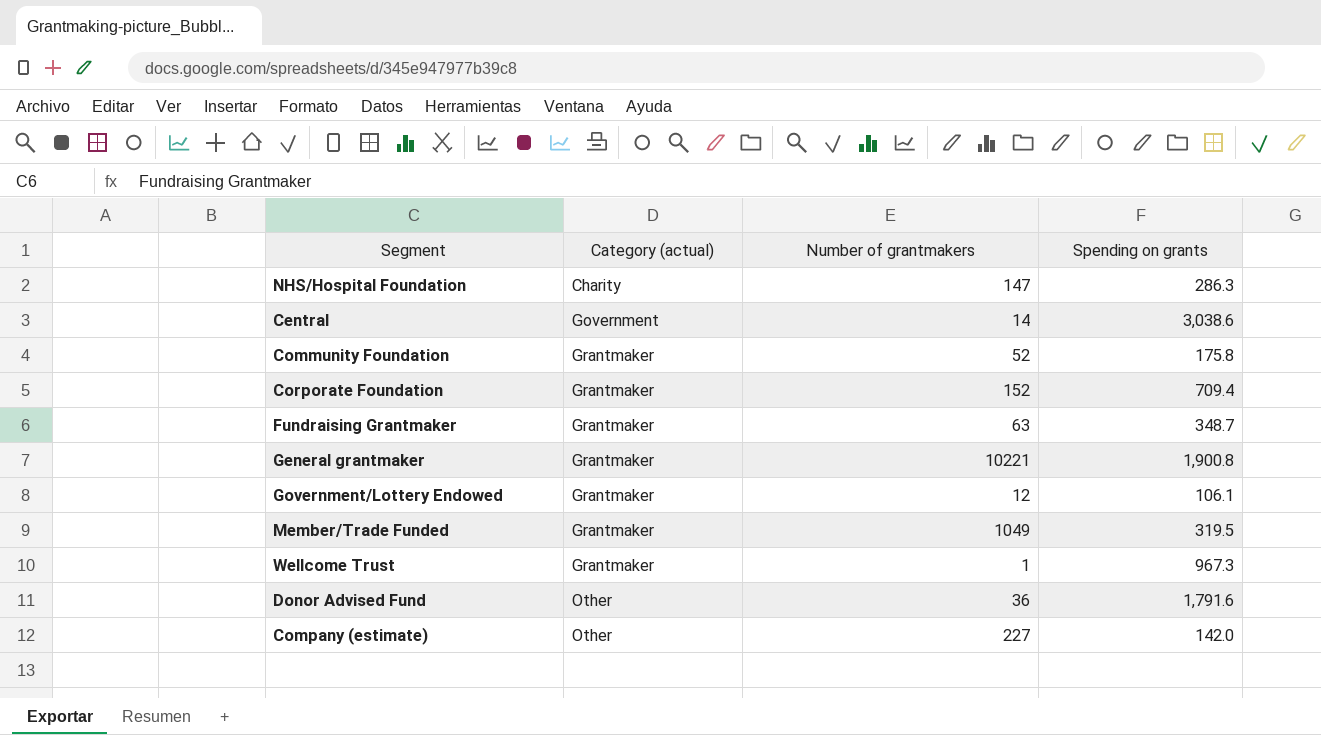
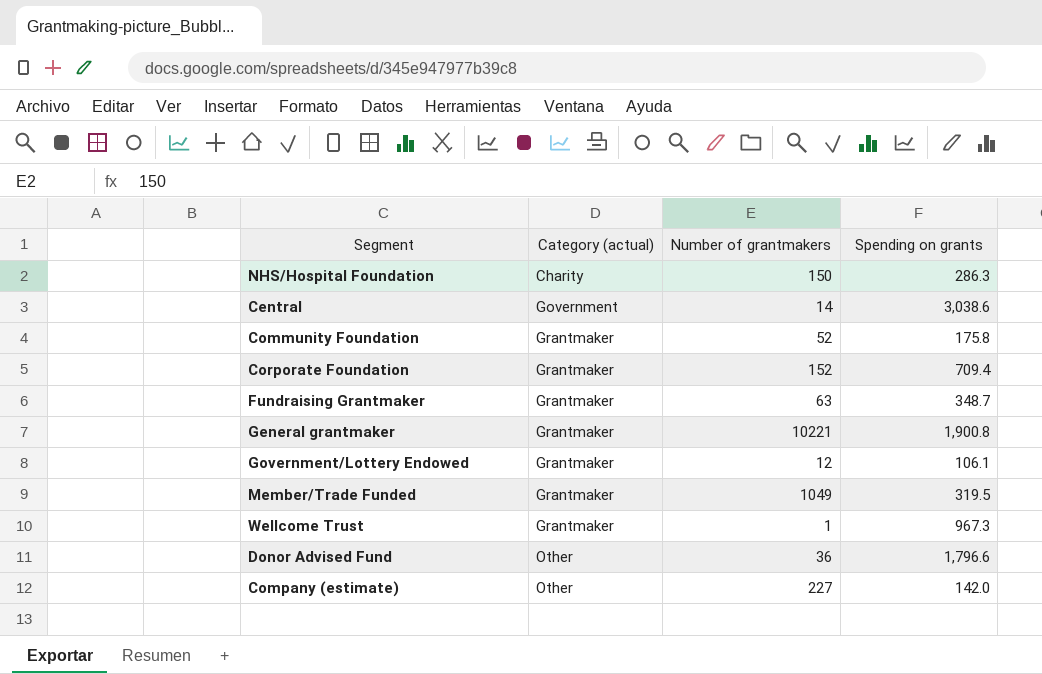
NHS/Hospital Foundation | Number of grantmakers: 147 -> 150
Donor Advised Fund | Spending on grants: 1,791.6 -> 1,796.6

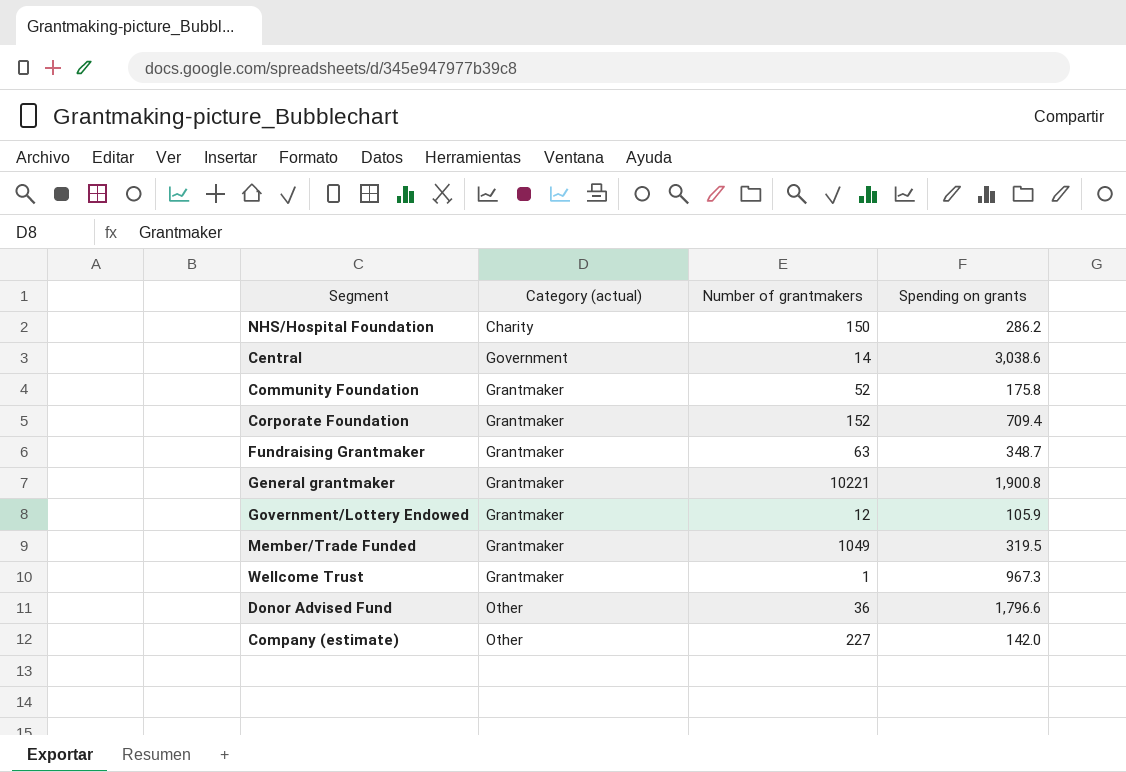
NHS/Hospital Foundation | Spending on grants: 286.3 -> 286.2
Government/Lottery Endowed | Spending on grants: 106.1 -> 105.9

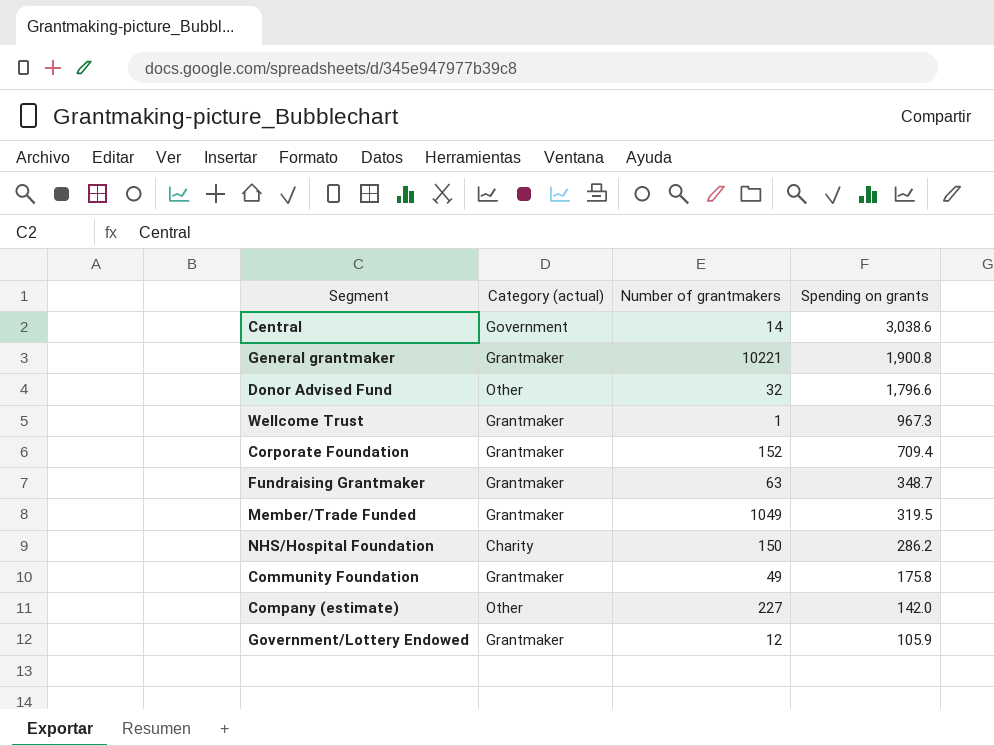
row order: Category (actual) ascending -> Spending on grants descending
Donor Advised Fund | Number of grantmakers: 36 -> 32
Community Foundation | Number of grantmakers: 52 -> 49

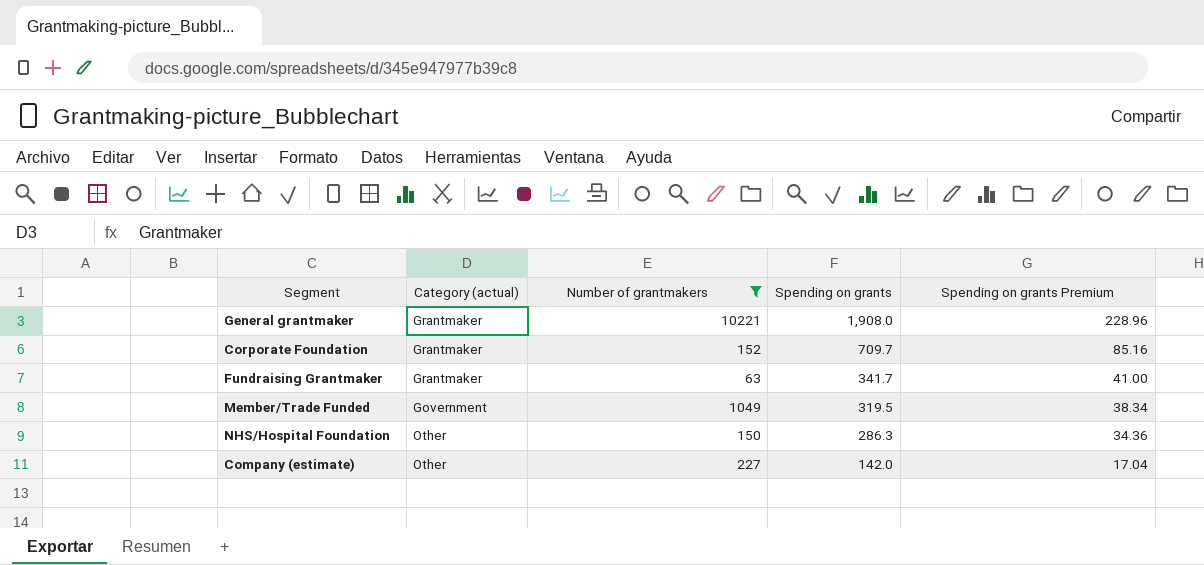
filter: none -> Number of grantmakers >= 63
column Spending on grants Premium | formula: none -> [Spending on grants] * 0.12
General grantmaker | Spending on grants: 1,900.8 -> 1,908.0
Corporate Foundation | Spending on grants: 709.4 -> 709.7
Fundraising Grantmaker | Spending on grants: 348.7 -> 341.7
Member/Trade Funded | Category (actual): Grantmaker -> Government
NHS/Hospital Foundation | Category (actual): Charity -> Other
NHS/Hospital Foundation | Spending on grants: 286.2 -> 286.3

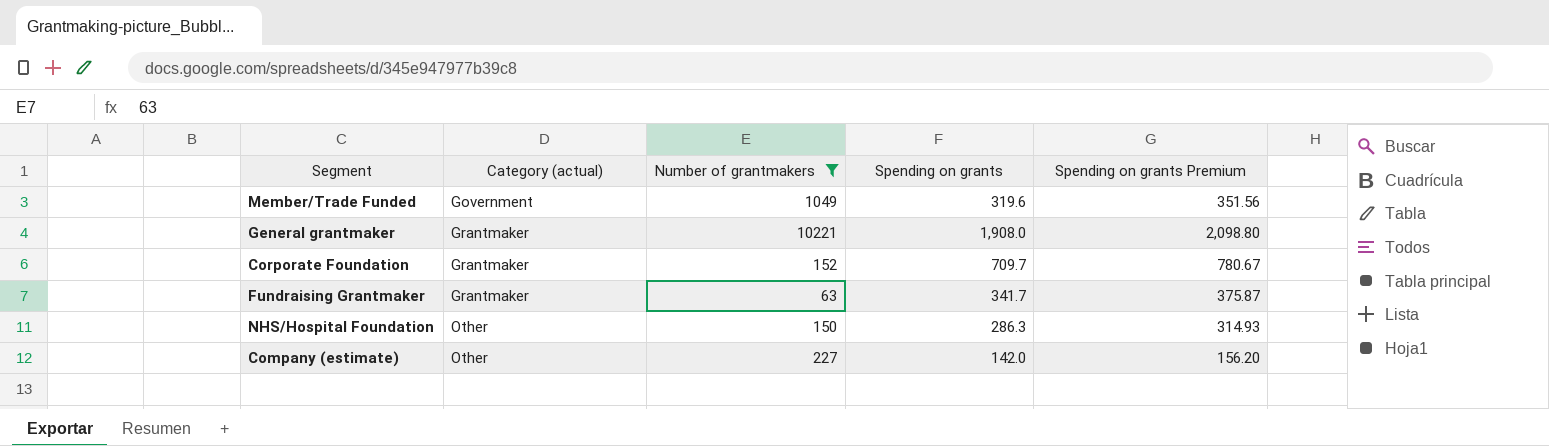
row order: Spending on grants descending -> Category (actual) ascending
column Spending on grants Premium | formula: [Spending on grants] * 0.12 -> [Spending on grants] * 1.1
Member/Trade Funded | Spending on grants: 319.5 -> 319.6

